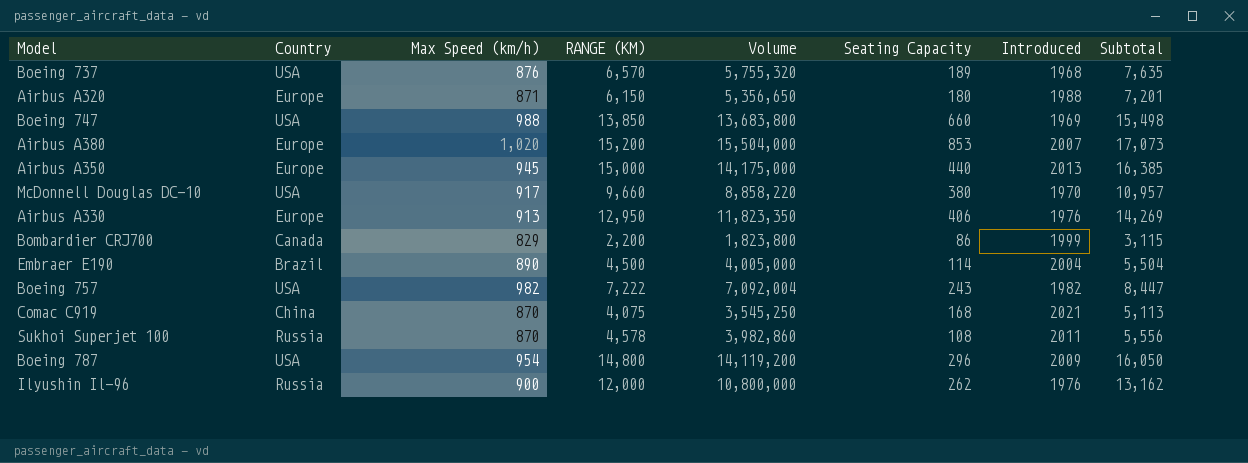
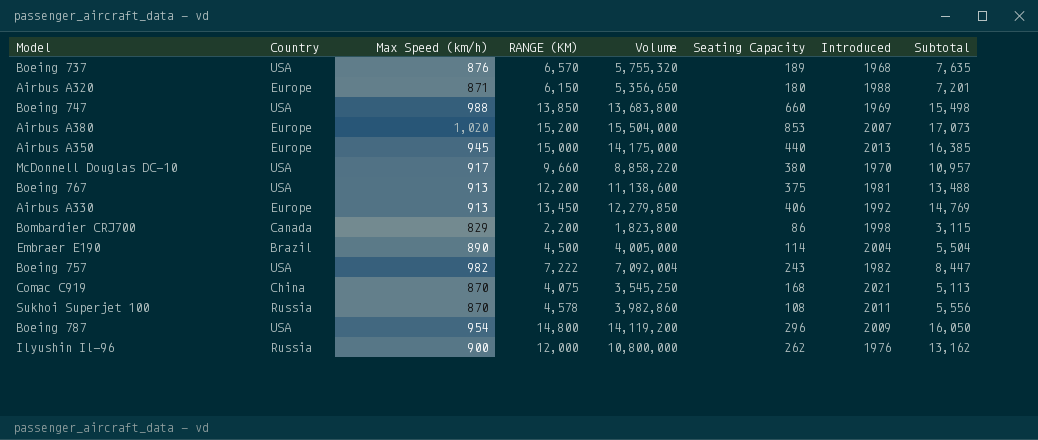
row Boeing 767: none -> USA | 913 | 12,200 | 11,138,600 | 375 | 1981 | 13,488
Airbus A330 | RANGE (KM): 12,950 -> 13,450
Airbus A330 | Volume: 11,823,350 -> 12,279,850
Airbus A330 | Introduced: 1976 -> 1992
Airbus A330 | Subtotal: 14,269 -> 14,769
Bombardier CRJ700 | Introduced: 1999 -> 1998

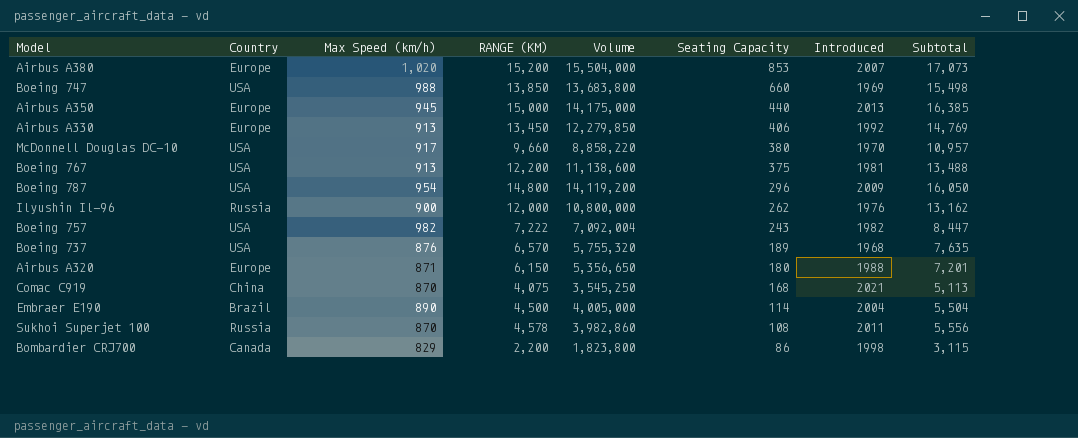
row order: none -> Seating Capacity descending

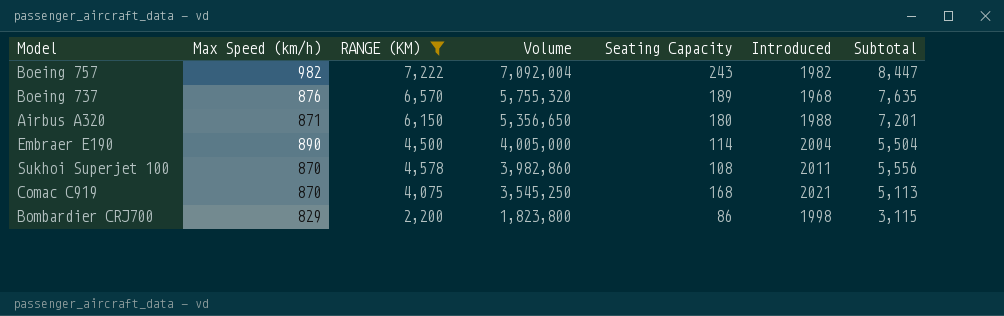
filter: none -> RANGE (KM) <= 7,222
row order: Seating Capacity descending -> Volume descending
column Country | position: 2 -> none

